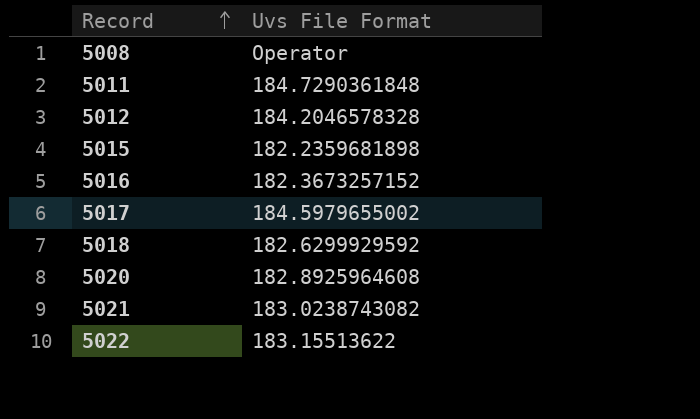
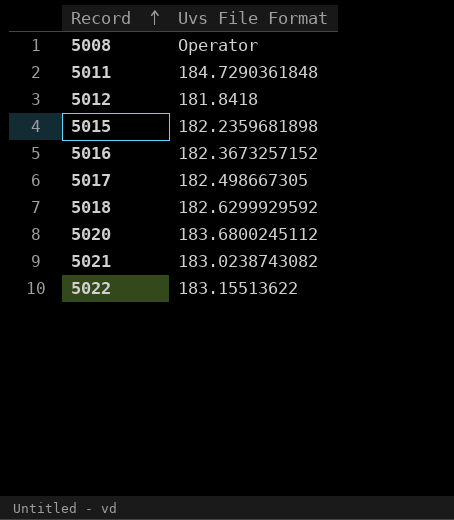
5012 | Uvs File Format: 184.2046578328 -> 181.8418
5017 | Uvs File Format: 184.5979655002 -> 182.498667305
5020 | Uvs File Format: 182.8925964608 -> 183.6800245112

